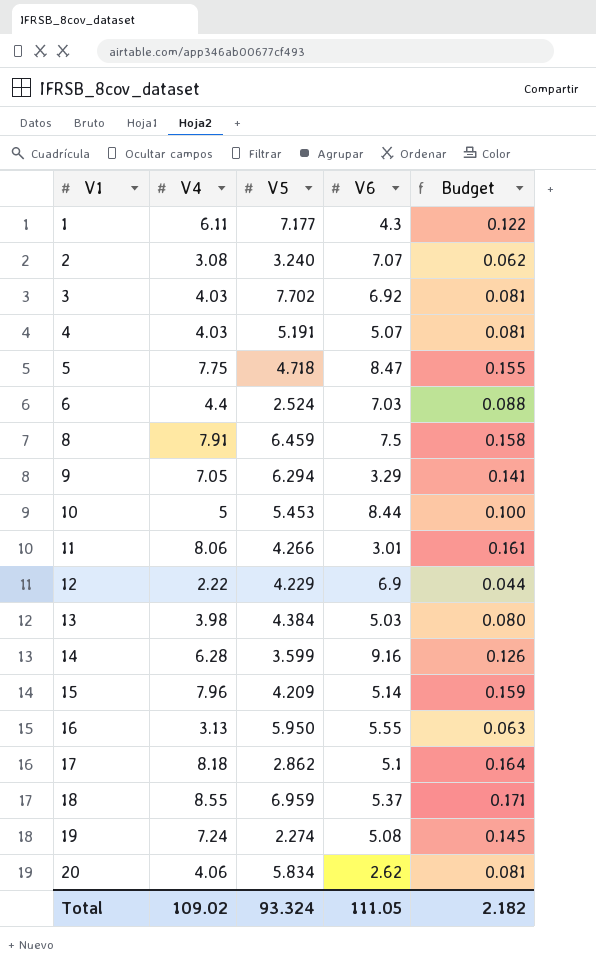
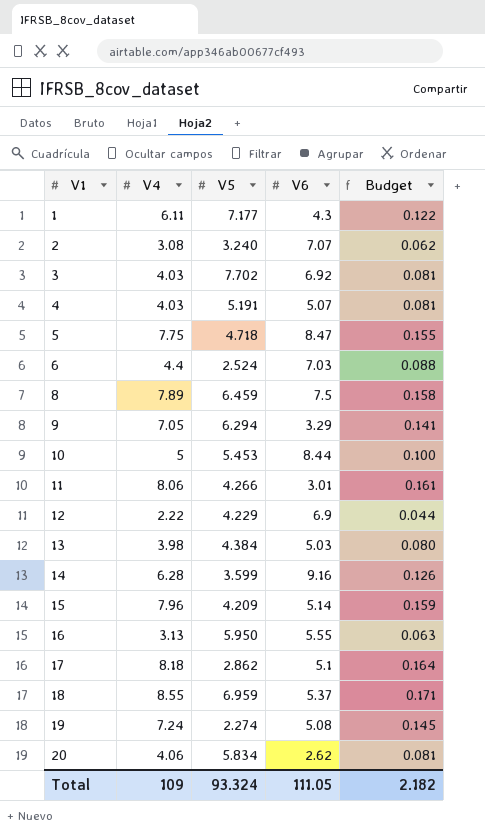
8 | V4: 7.91 -> 7.89
Total | V4: 109.02 -> 109

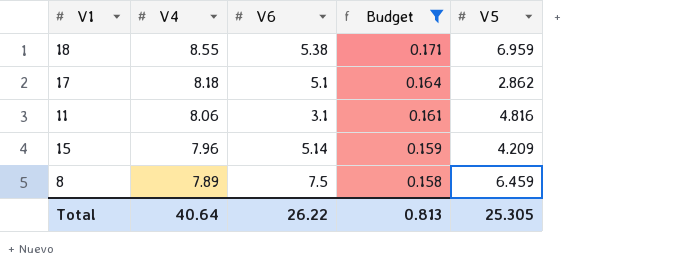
filter: none -> Budget >= 0.158
row order: V1 ascending -> V4 descending
column V5 | position: 3 -> 5
18 | V6: 5.37 -> 5.38
11 | V6: 3.01 -> 3.1
11 | V5: 4.266 -> 4.816
Total | V4: 109 -> 40.64
Total | V6: 111.05 -> 26.22
Total | Budget: 2.182 -> 0.813
Total | V5: 93.324 -> 25.305

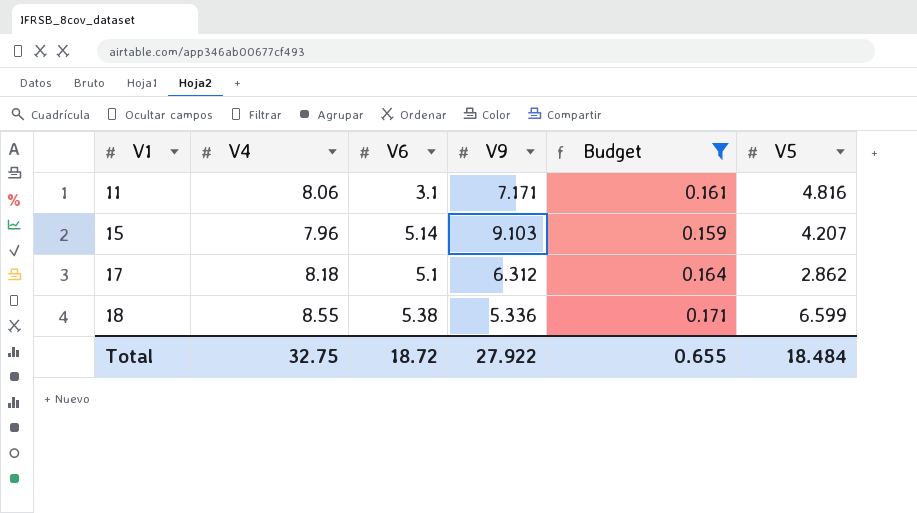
row order: V4 descending -> V1 ascending
column V9 | position: none -> 4
row 8: 7.89 | 7.5 | 0.158 | 6.459 -> none
15 | V5: 4.209 -> 4.207
18 | V5: 6.959 -> 6.599
Total | V4: 40.64 -> 32.75
Total | V6: 26.22 -> 18.72
Total | Budget: 0.813 -> 0.655
Total | V5: 25.305 -> 18.484

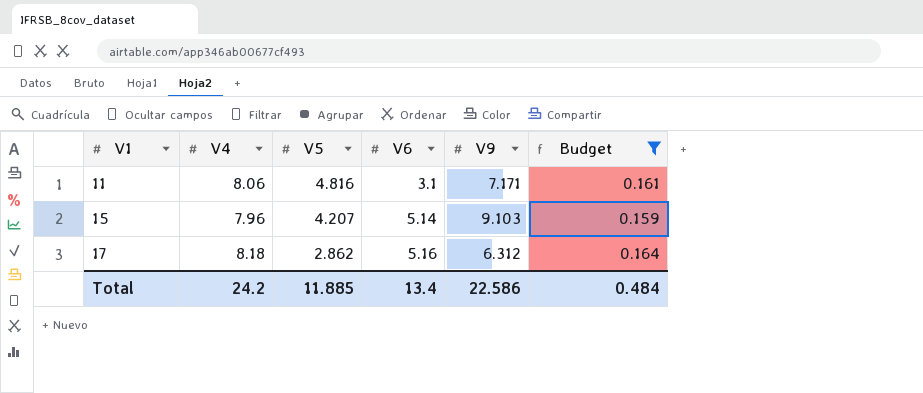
column V5 | position: 6 -> 3
row 18: 8.55 | 5.38 | 5.336 | 0.171 | 6.599 -> none
17 | V6: 5.1 -> 5.16
Total | V4: 32.75 -> 24.2
Total | V5: 18.484 -> 11.885
Total | V6: 18.72 -> 13.4
Total | V9: 27.922 -> 22.586
Total | Budget: 0.655 -> 0.484

